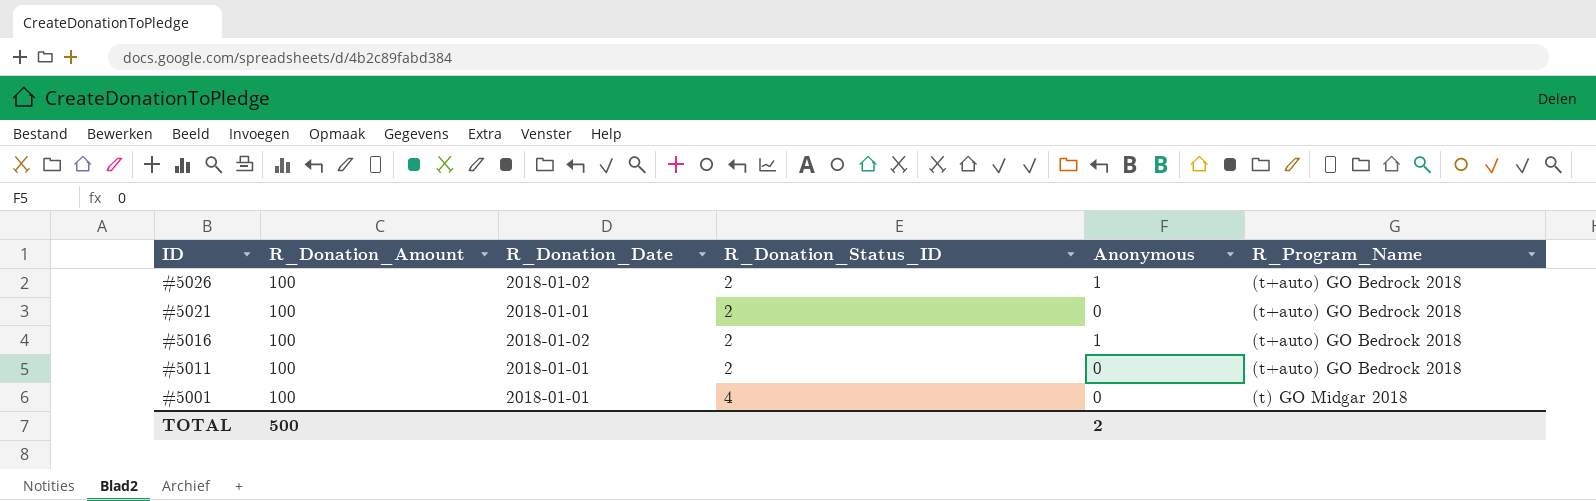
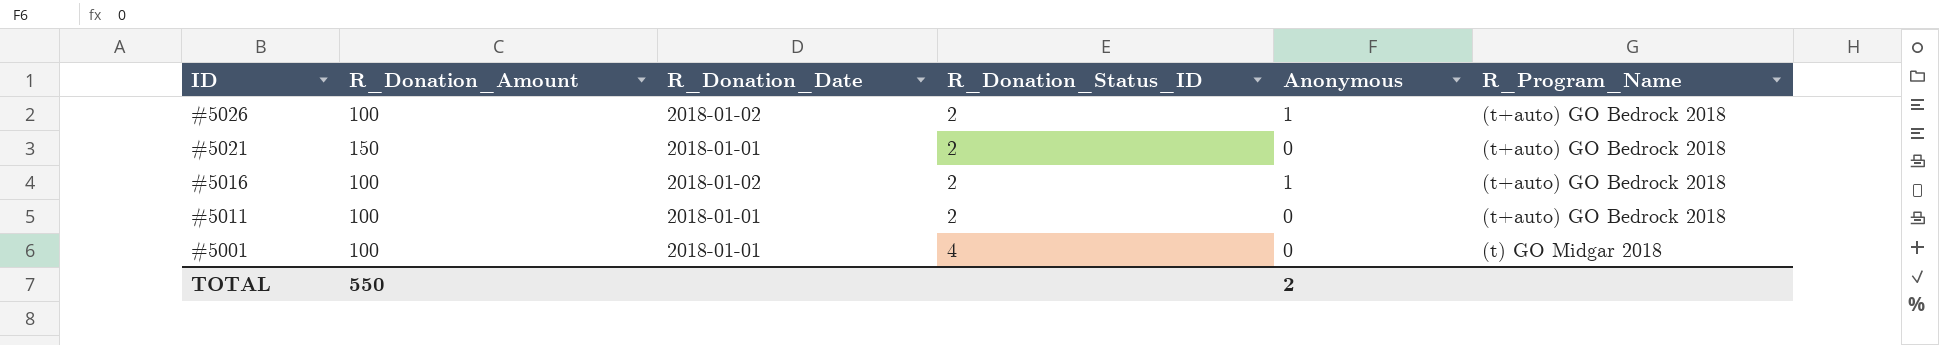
#5021 | R_Donation_Amount: 100 -> 150
TOTAL | R_Donation_Amount: 500 -> 550

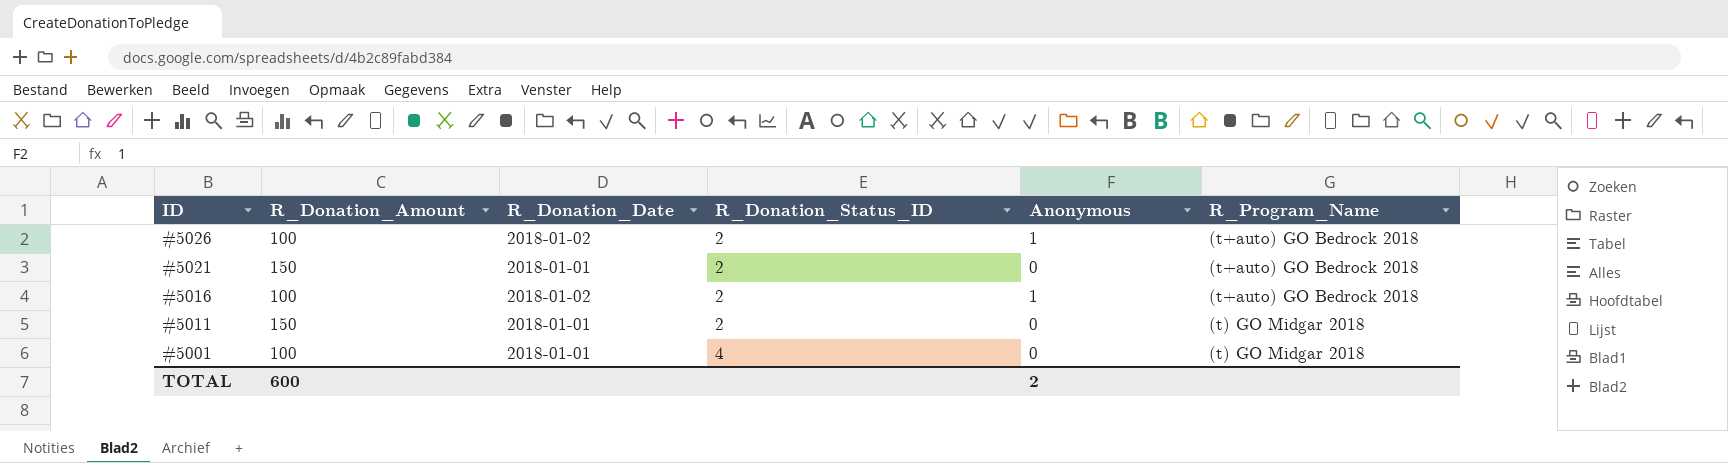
#5011 | R_Donation_Amount: 100 -> 150
#5011 | R_Program_Name: (t+auto) GO Bedrock 2018 -> (t) GO Midgar 2018
TOTAL | R_Donation_Amount: 550 -> 600

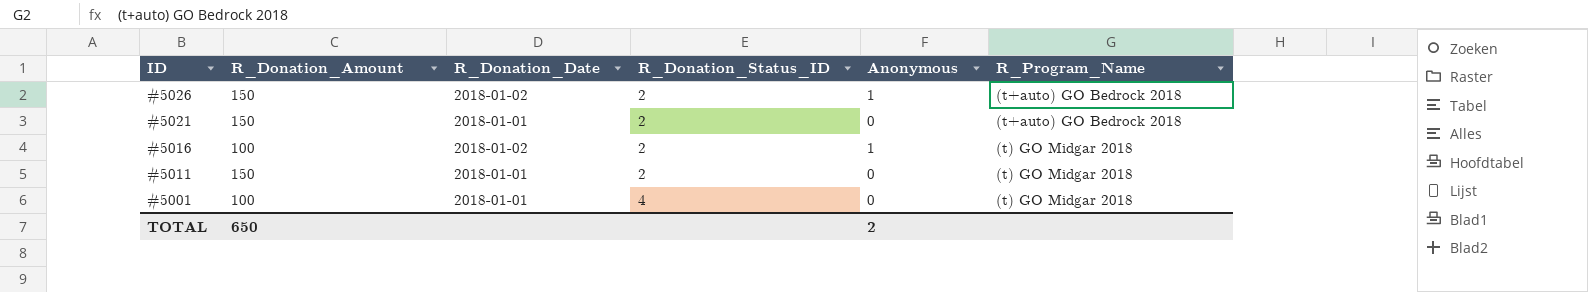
#5026 | R_Donation_Amount: 100 -> 150
#5016 | R_Program_Name: (t+auto) GO Bedrock 2018 -> (t) GO Midgar 2018
TOTAL | R_Donation_Amount: 600 -> 650

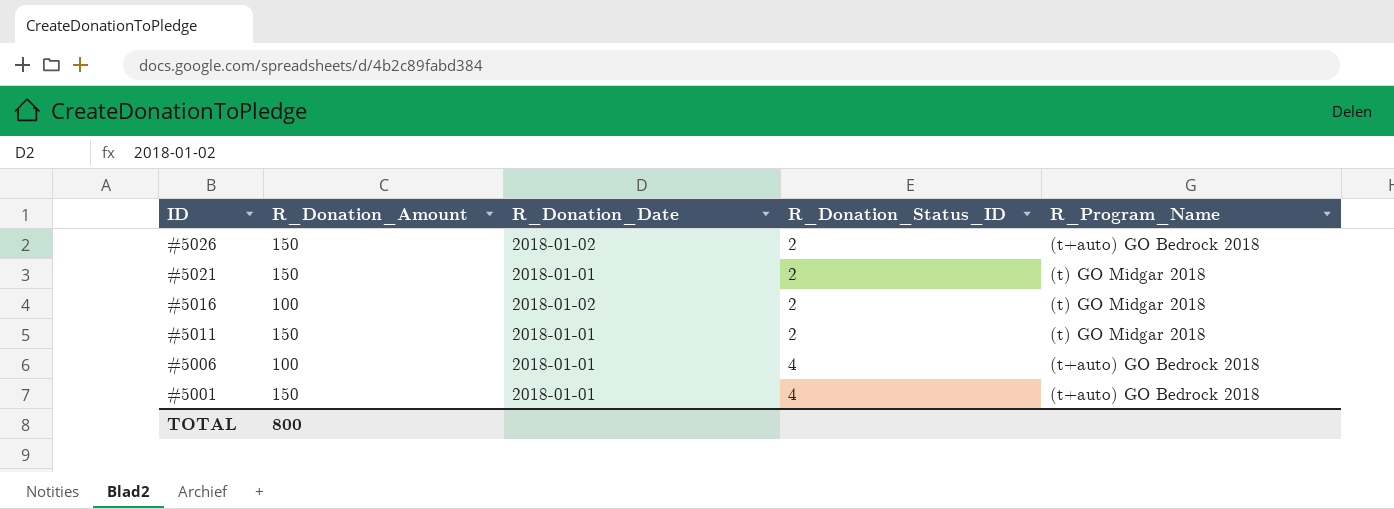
column Anonymous | position: 5 -> none
#5021 | R_Program_Name: (t+auto) GO Bedrock 2018 -> (t) GO Midgar 2018
row #5006: none -> 100 | 2018-01-01 | 4 | (t+auto) GO Bedrock 2018
#5001 | R_Donation_Amount: 100 -> 150
#5001 | R_Program_Name: (t) GO Midgar 2018 -> (t+auto) GO Bedrock 2018
TOTAL | R_Donation_Amount: 650 -> 800

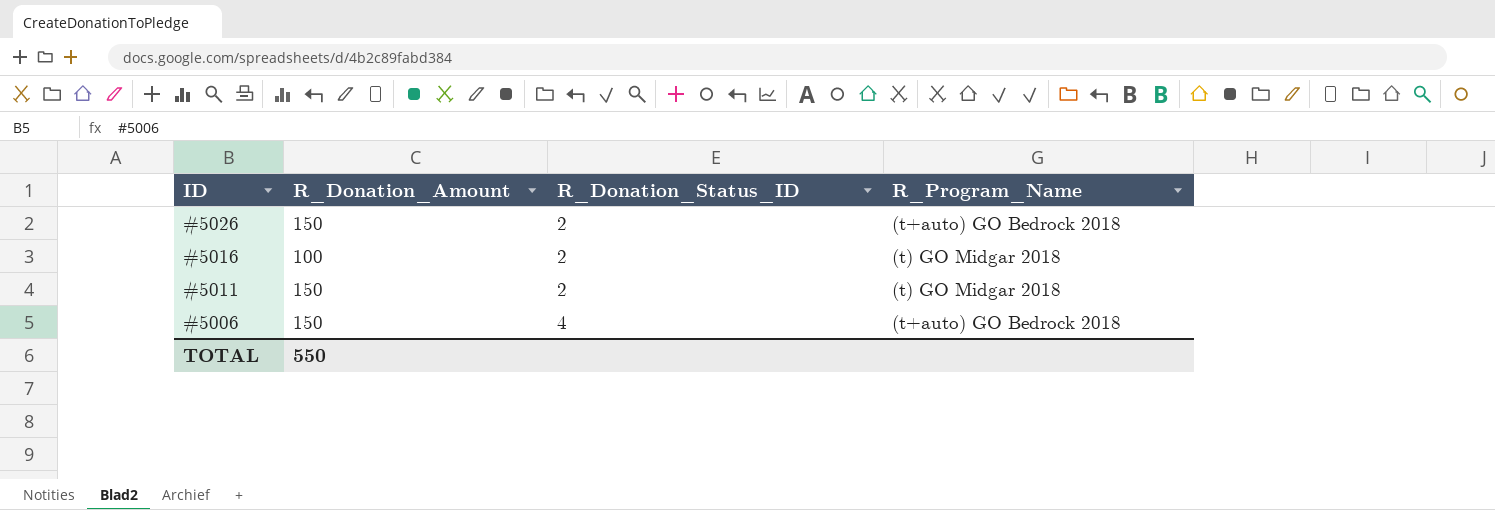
column R_Donation_Date | position: 3 -> none
row #5021: 150 | 2018-01-01 | 2 | (t) GO Midgar 2018 -> none
row #5001: 150 | 2018-01-01 | 4 | (t+auto) GO Bedrock 2018 -> none
#5006 | R_Donation_Amount: 100 -> 150
TOTAL | R_Donation_Amount: 800 -> 550

